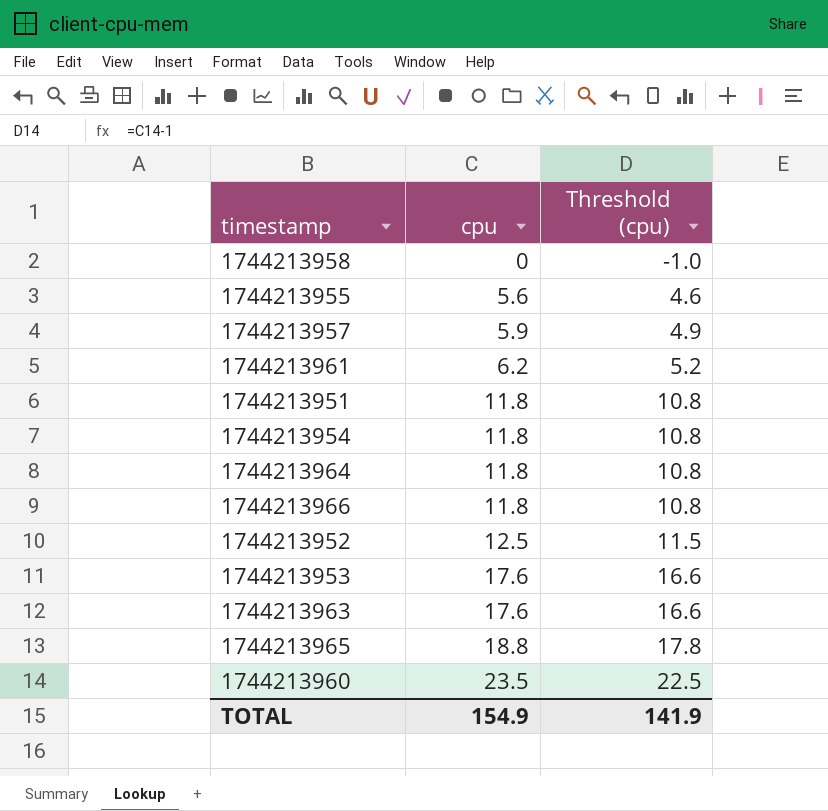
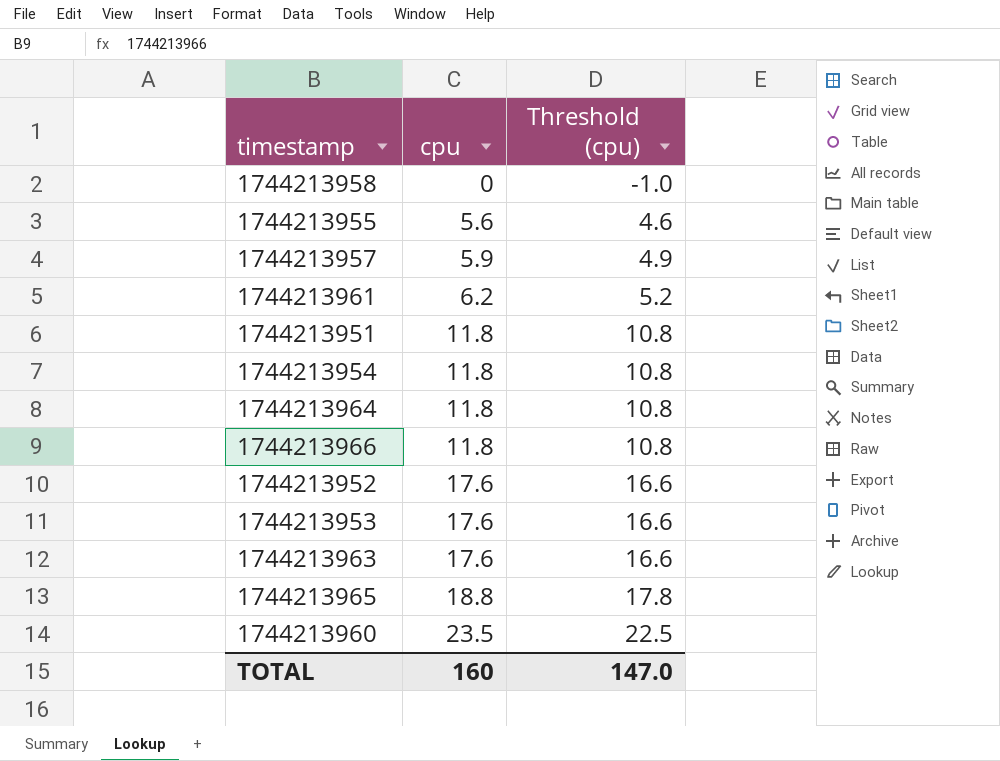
1744213952 | cpu: 12.5 -> 17.6
1744213952 | Threshold (cpu): 11.5 -> 16.6
TOTAL | cpu: 154.9 -> 160
TOTAL | Threshold (cpu): 141.9 -> 147.0

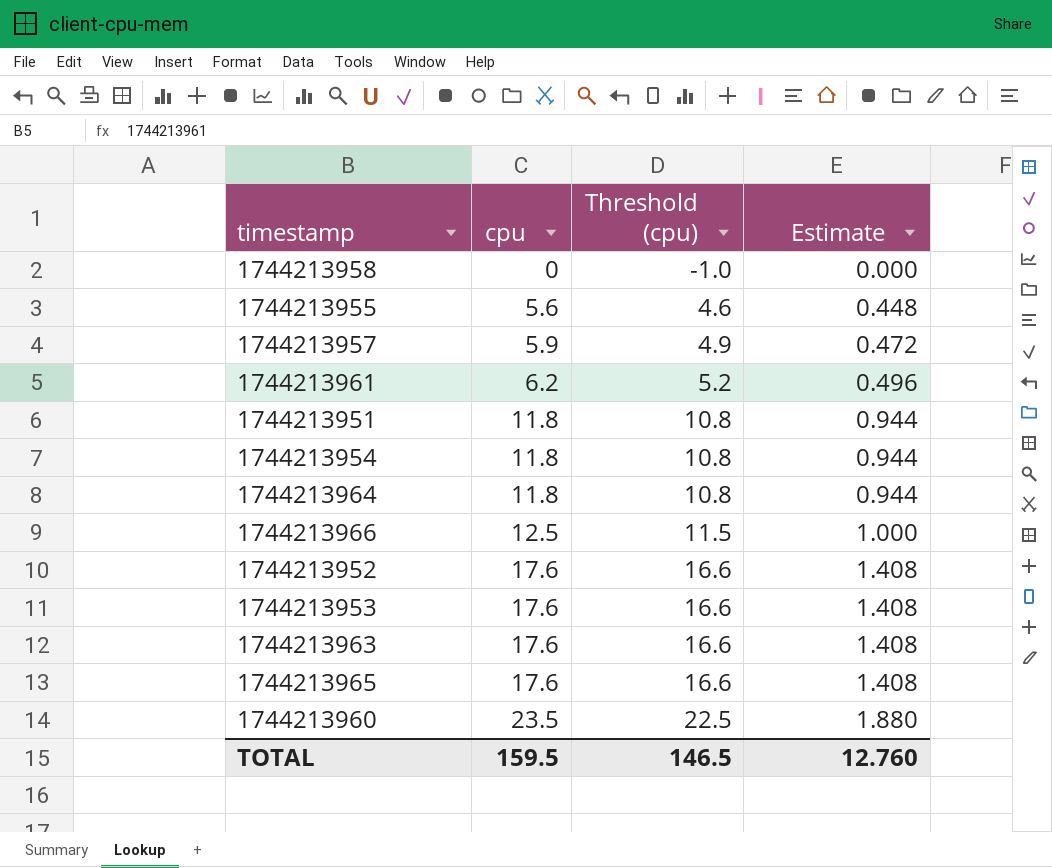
column Estimate | formula: none -> [cpu] * 0.08
1744213966 | cpu: 11.8 -> 12.5
1744213966 | Threshold (cpu): 10.8 -> 11.5
1744213965 | cpu: 18.8 -> 17.6
1744213965 | Threshold (cpu): 17.8 -> 16.6
TOTAL | cpu: 160 -> 159.5
TOTAL | Threshold (cpu): 147.0 -> 146.5

